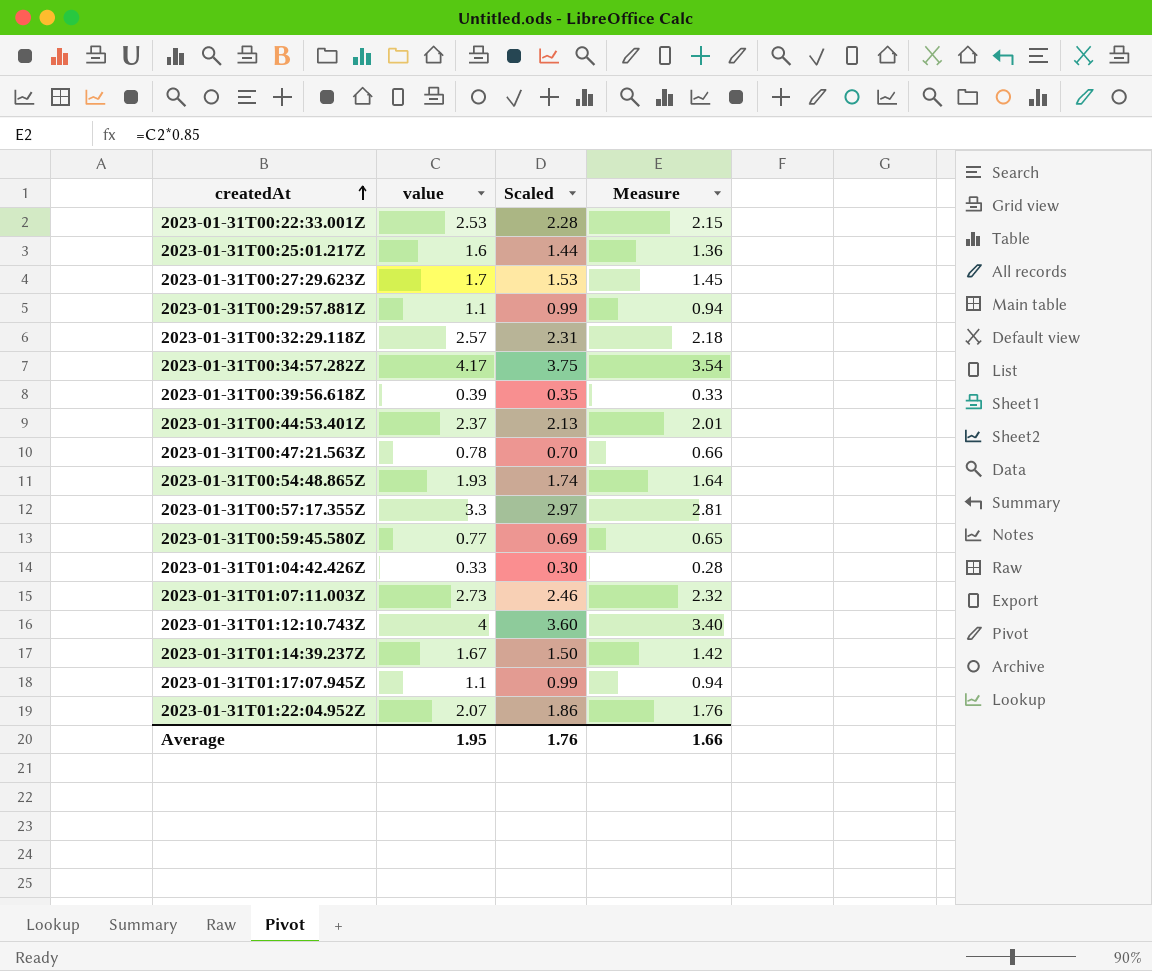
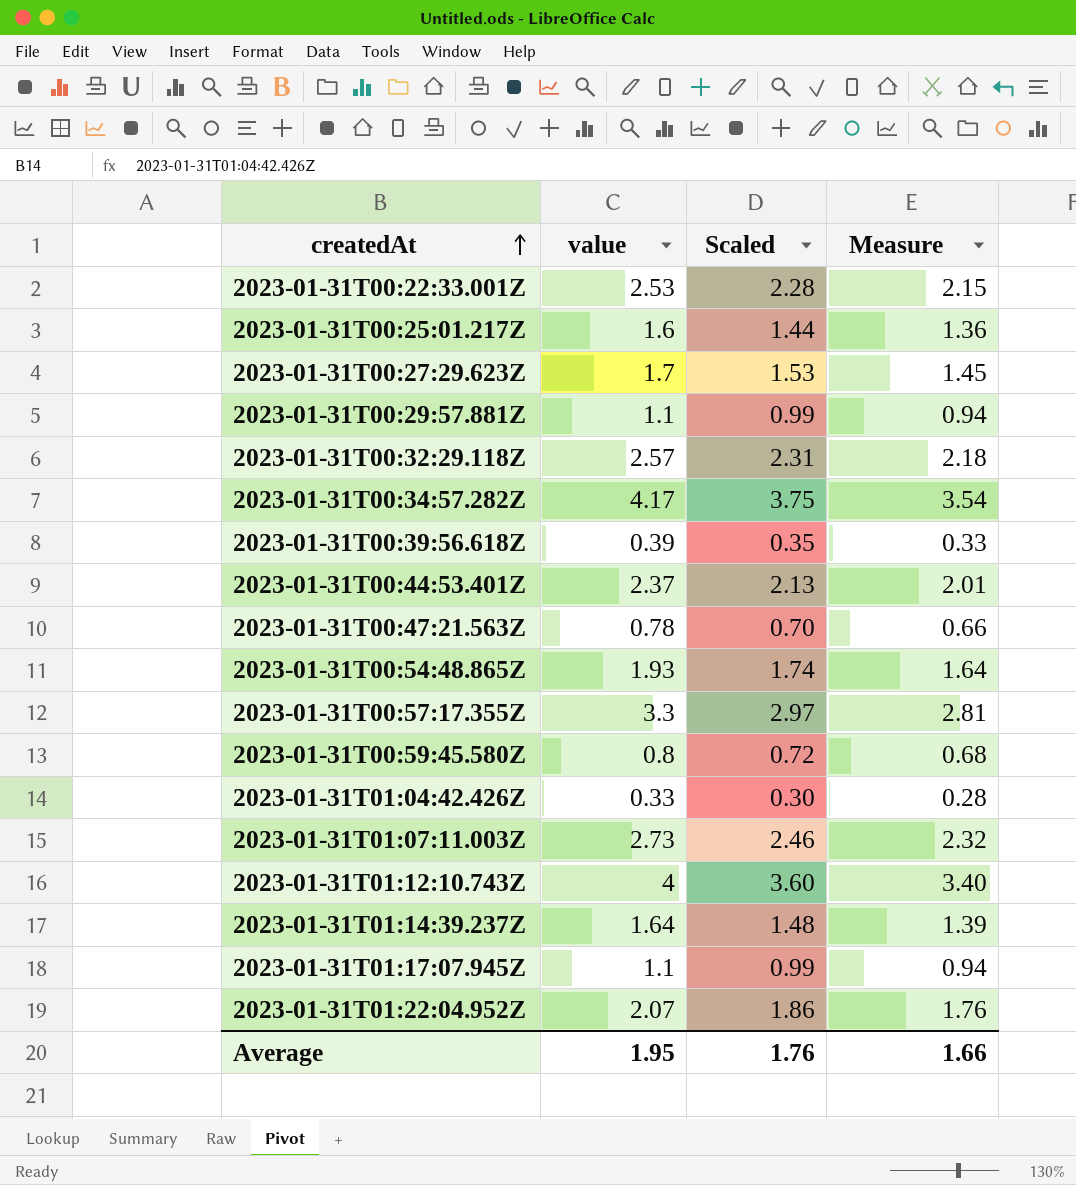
2023-01-31T00:59:45.580Z | value: 0.77 -> 0.8
2023-01-31T00:59:45.580Z | Scaled: 0.69 -> 0.72
2023-01-31T00:59:45.580Z | Measure: 0.65 -> 0.68
2023-01-31T01:14:39.237Z | value: 1.67 -> 1.64
2023-01-31T01:14:39.237Z | Scaled: 1.50 -> 1.48
2023-01-31T01:14:39.237Z | Measure: 1.42 -> 1.39

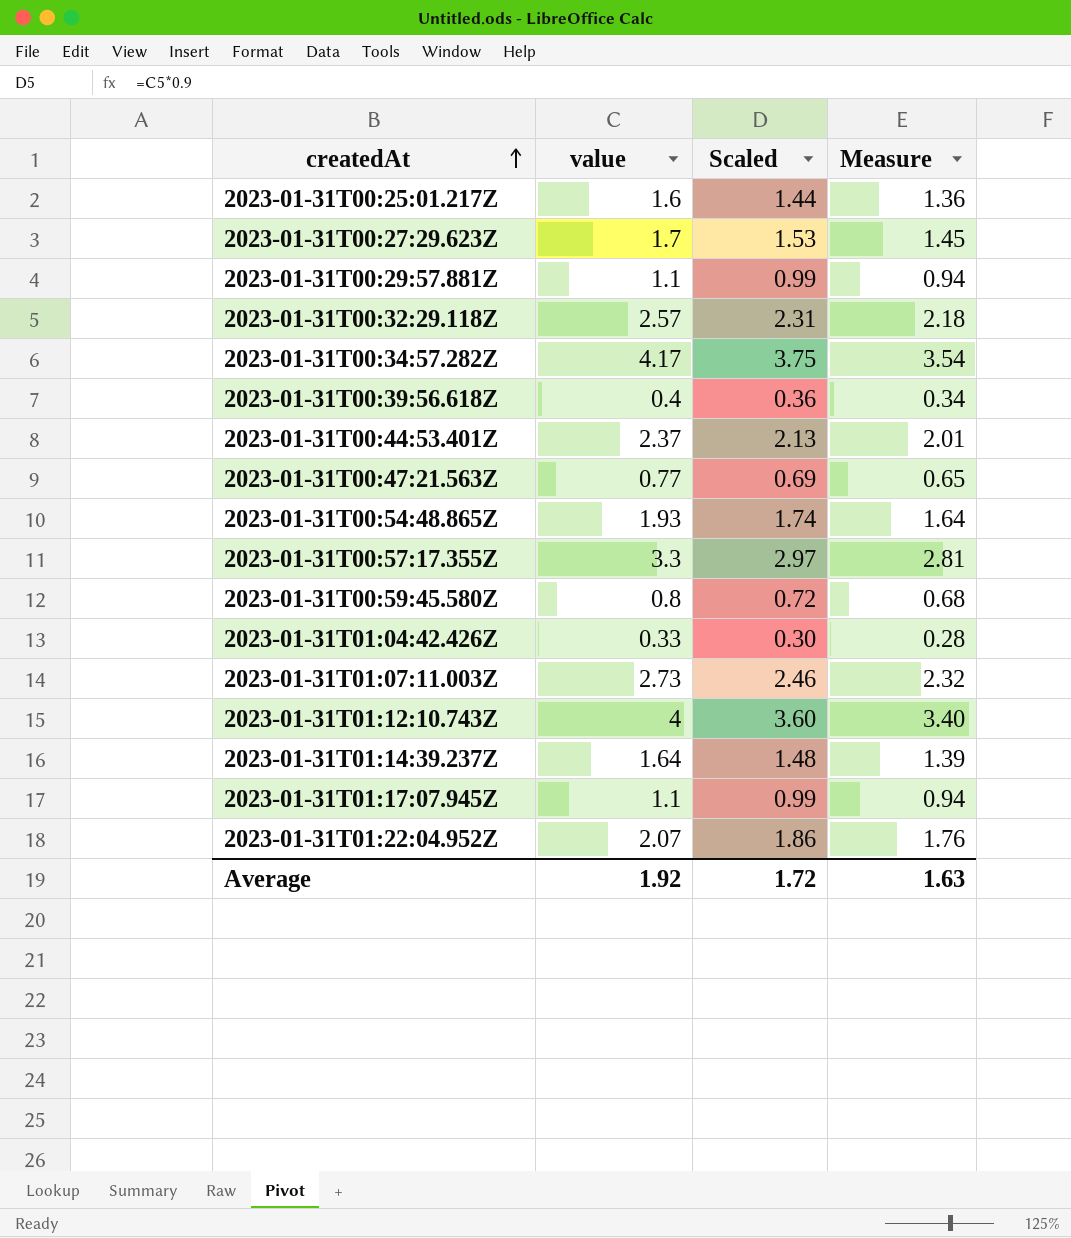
row 2023-01-31T00:22:33.001Z: 2.53 | 2.28 | 2.15 -> none
2023-01-31T00:39:56.618Z | value: 0.39 -> 0.4
2023-01-31T00:39:56.618Z | Scaled: 0.35 -> 0.36
2023-01-31T00:39:56.618Z | Measure: 0.33 -> 0.34
2023-01-31T00:47:21.563Z | value: 0.78 -> 0.77
2023-01-31T00:47:21.563Z | Scaled: 0.70 -> 0.69
2023-01-31T00:47:21.563Z | Measure: 0.66 -> 0.65
Average | value: 1.95 -> 1.92
Average | Scaled: 1.76 -> 1.72
Average | Measure: 1.66 -> 1.63

